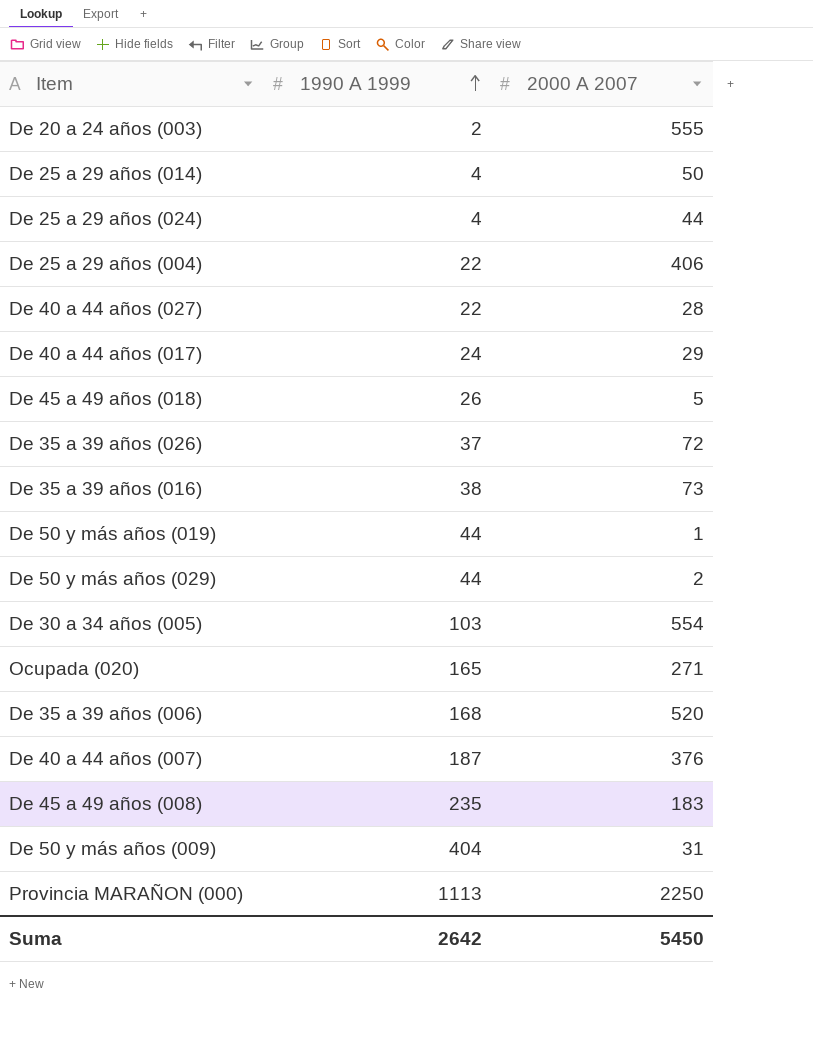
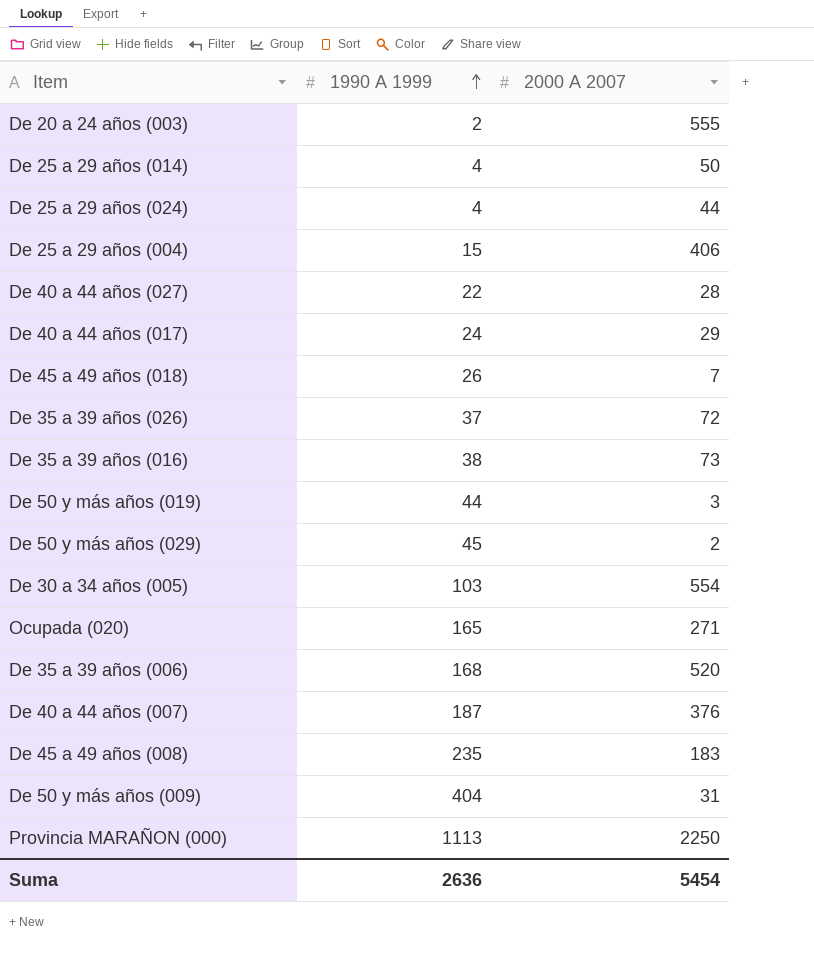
De 25 a 29 años (004) | 1990 A 1999: 22 -> 15
De 45 a 49 años (018) | 2000 A 2007: 5 -> 7
De 50 y más años (019) | 2000 A 2007: 1 -> 3
De 50 y más años (029) | 1990 A 1999: 44 -> 45
Suma | 1990 A 1999: 2642 -> 2636
Suma | 2000 A 2007: 5450 -> 5454

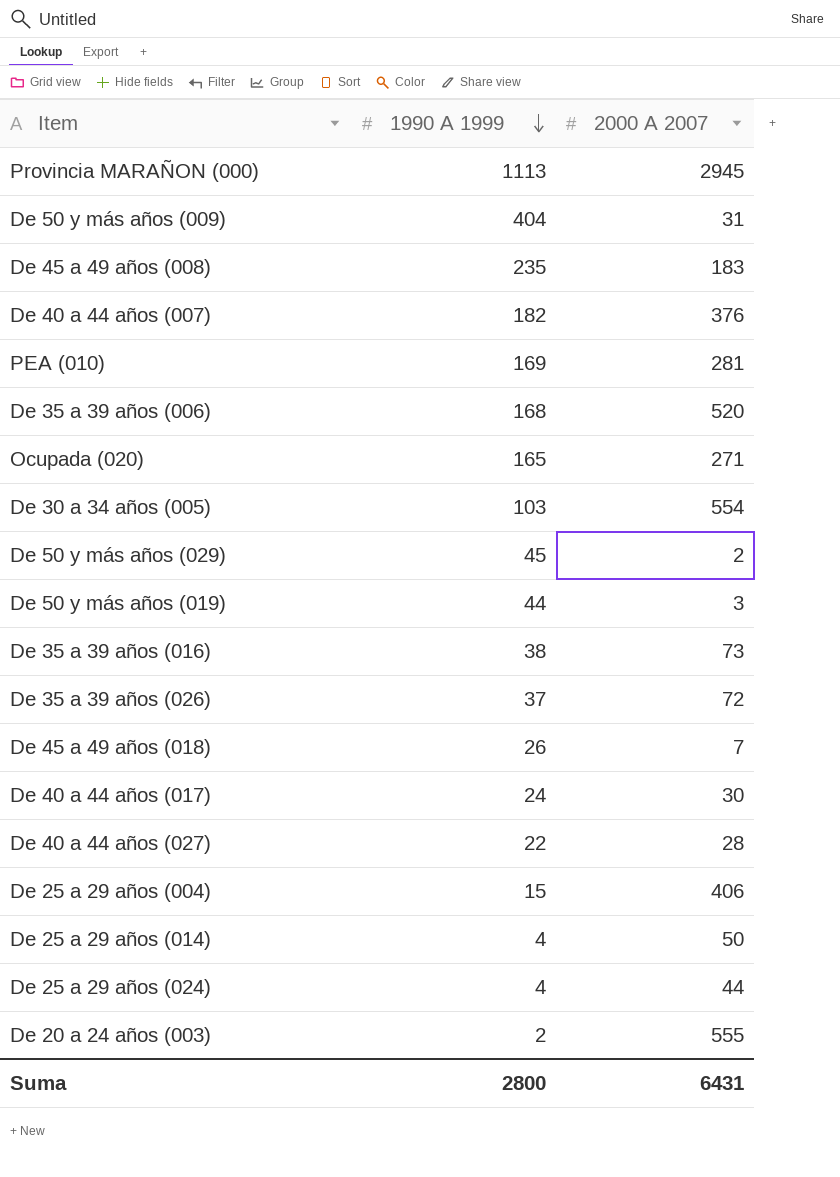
row order: 1990 A 1999 ascending -> 1990 A 1999 descending
Provincia MARAÑON (000) | 2000 A 2007: 2250 -> 2945
De 40 a 44 años (007) | 1990 A 1999: 187 -> 182
row PEA (010): none -> 169 | 281
De 40 a 44 años (017) | 2000 A 2007: 29 -> 30
Suma | 1990 A 1999: 2636 -> 2800
Suma | 2000 A 2007: 5454 -> 6431

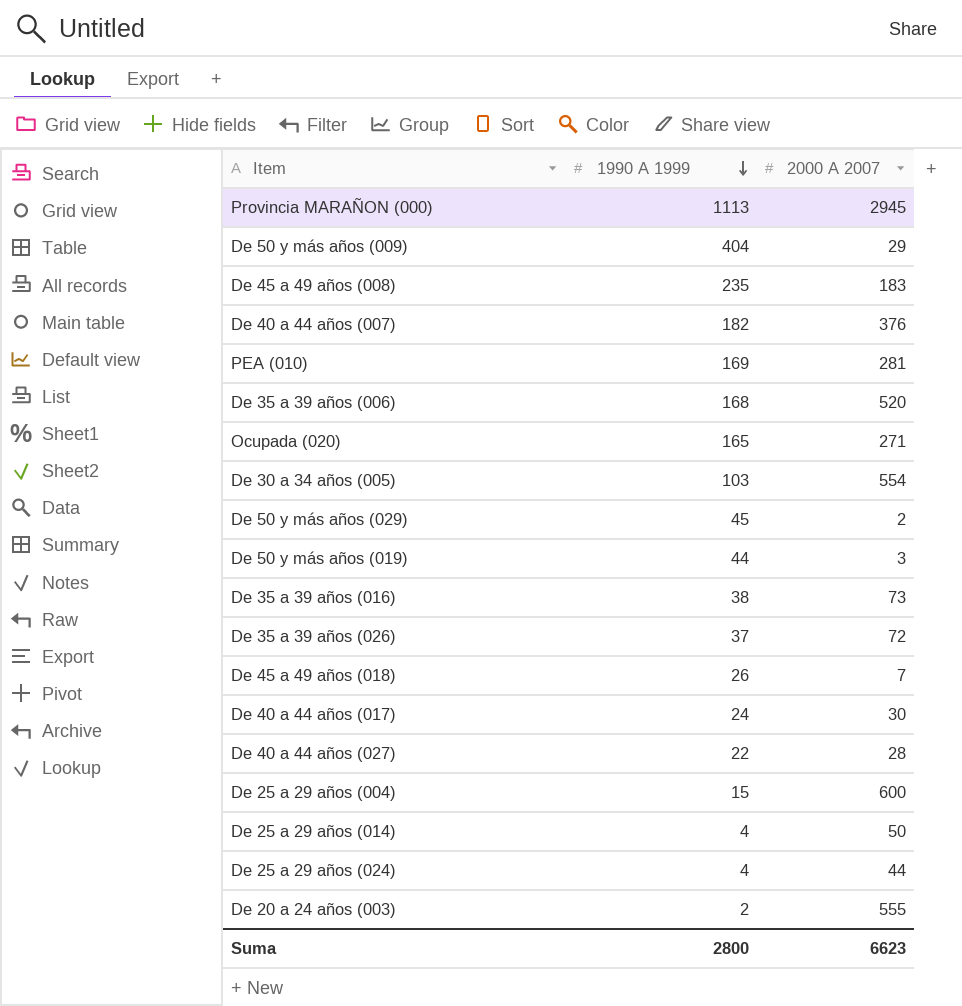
De 50 y más años (009) | 2000 A 2007: 31 -> 29
De 25 a 29 años (004) | 2000 A 2007: 406 -> 600
Suma | 2000 A 2007: 6431 -> 6623

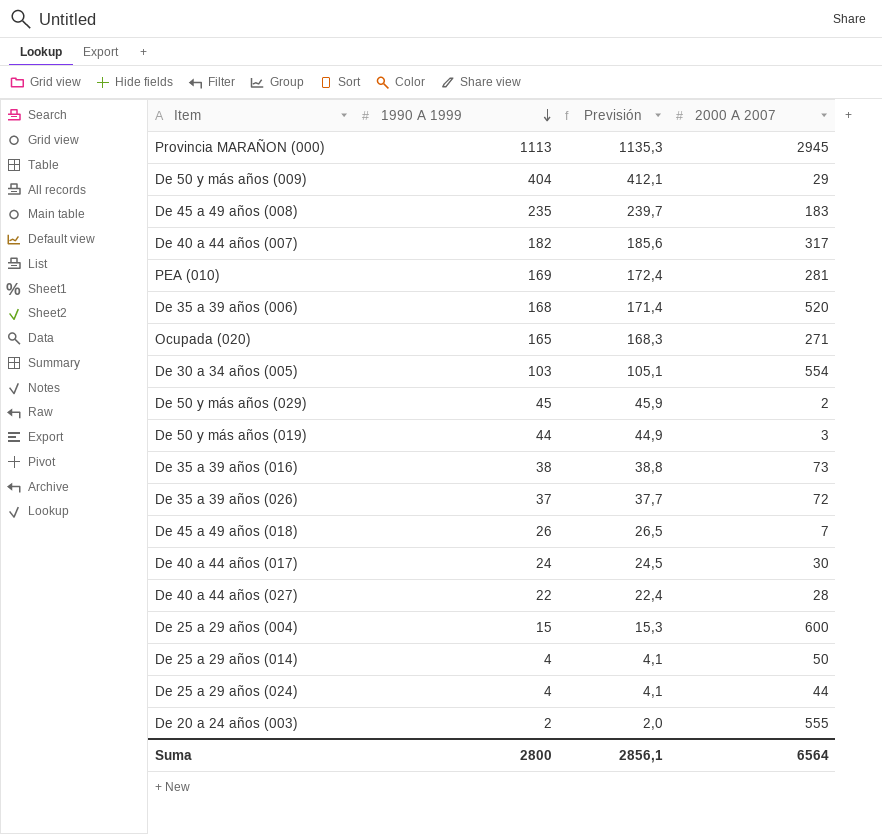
column Previsión | formula: none -> [1990 A 1999] * 1,02
De 40 a 44 años (007) | 2000 A 2007: 376 -> 317
Suma | 2000 A 2007: 6623 -> 6564

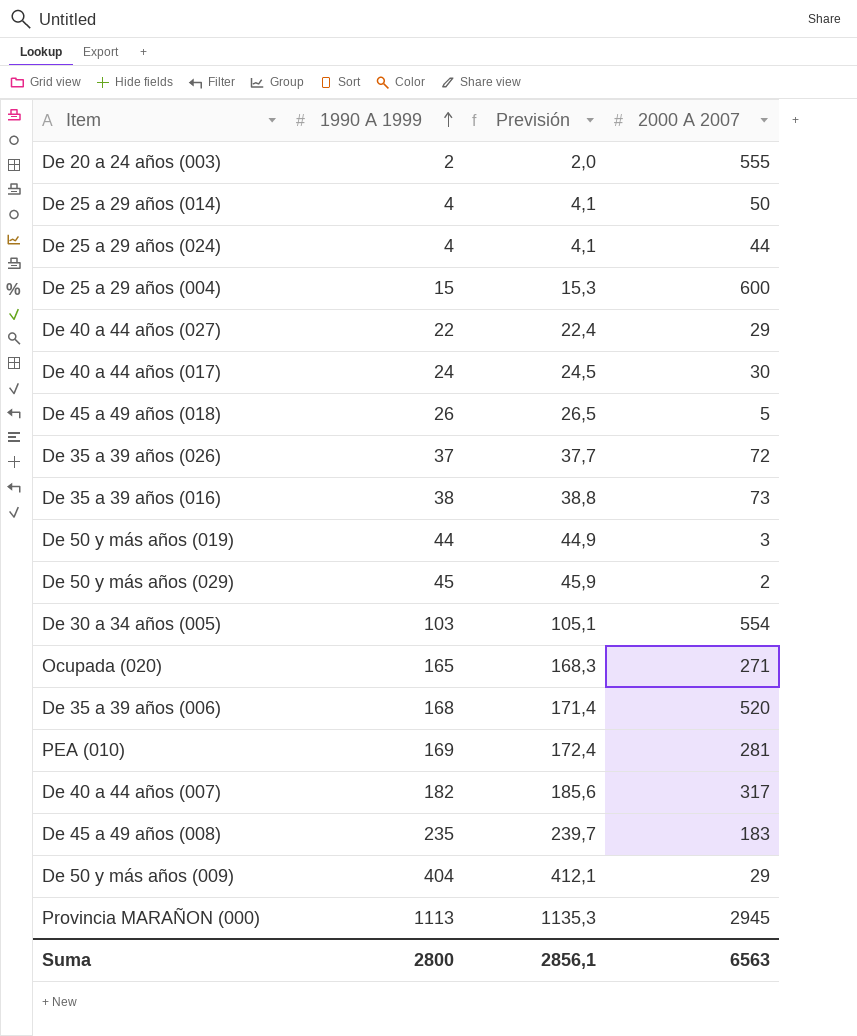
row order: 1990 A 1999 descending -> 1990 A 1999 ascending
De 40 a 44 años (027) | 2000 A 2007: 28 -> 29
De 45 a 49 años (018) | 2000 A 2007: 7 -> 5
Suma | 2000 A 2007: 6564 -> 6563

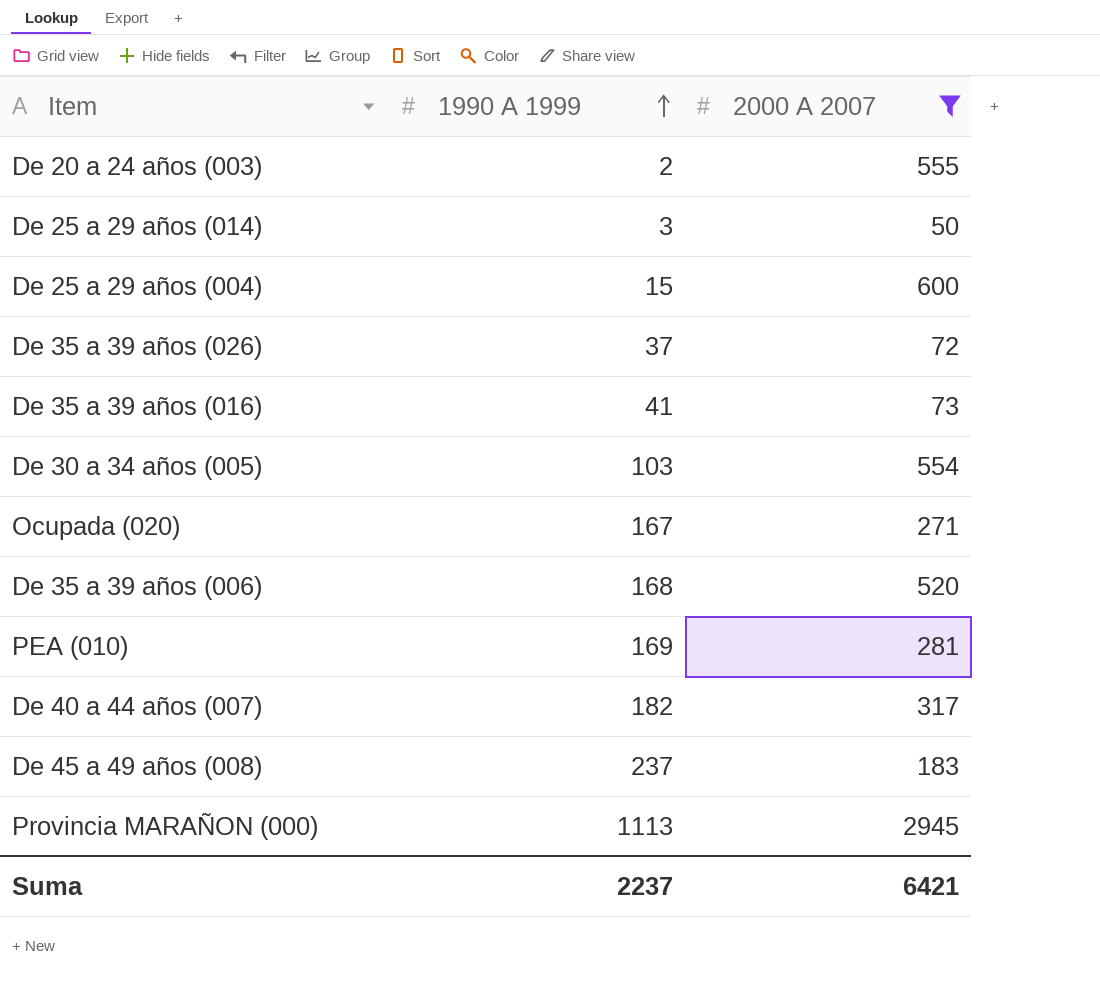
filter: none -> 2000 A 2007 >= 50
column Previsión | formula: [1990 A 1999] * 1,02 -> none
De 25 a 29 años (014) | 1990 A 1999: 4 -> 3
De 35 a 39 años (016) | 1990 A 1999: 38 -> 41
Ocupada (020) | 1990 A 1999: 165 -> 167
De 45 a 49 años (008) | 1990 A 1999: 235 -> 237
Suma | 1990 A 1999: 2800 -> 2237
Suma | 2000 A 2007: 6563 -> 6421

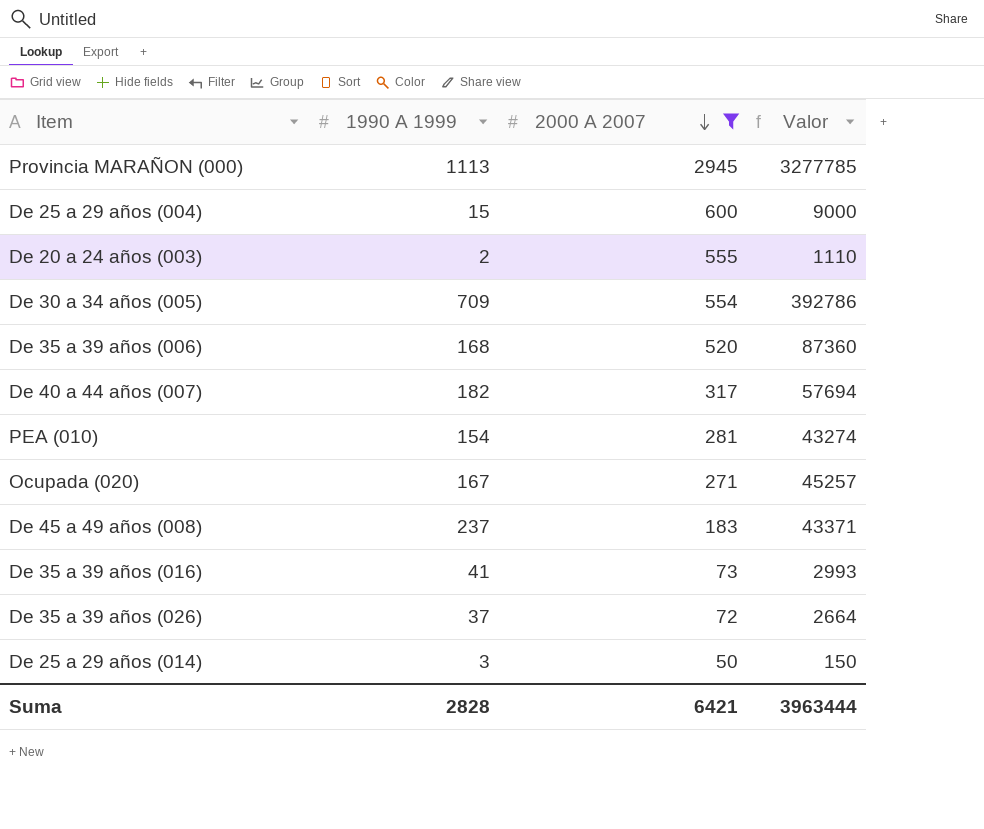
row order: 1990 A 1999 ascending -> 2000 A 2007 descending
column Valor | formula: none -> [1990 A 1999] * [2000 A 2007]
De 30 a 34 años (005) | 1990 A 1999: 103 -> 709
PEA (010) | 1990 A 1999: 169 -> 154
Suma | 1990 A 1999: 2237 -> 2828

